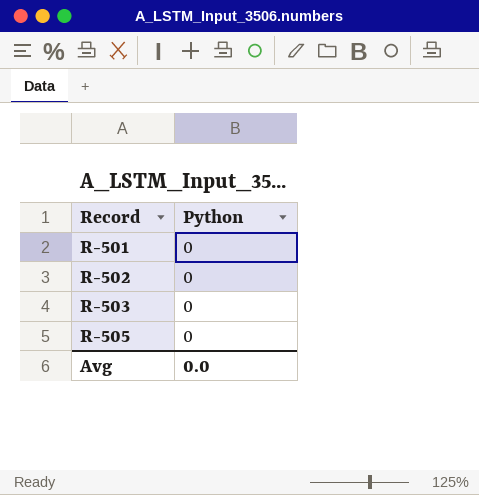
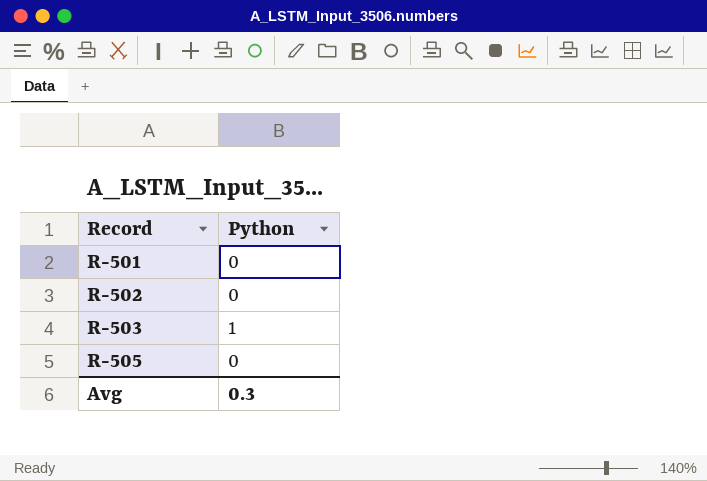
R-503 | Python: 0 -> 1
Avg | Python: 0.0 -> 0.3

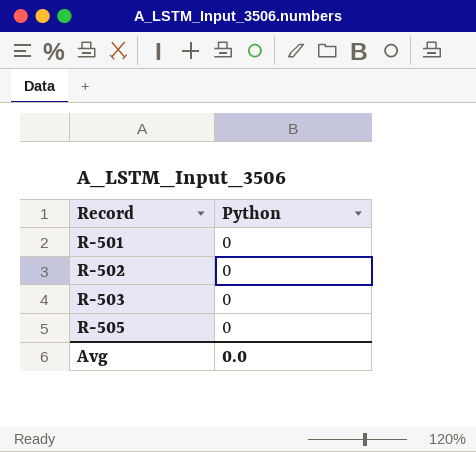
R-503 | Python: 1 -> 0
Avg | Python: 0.3 -> 0.0

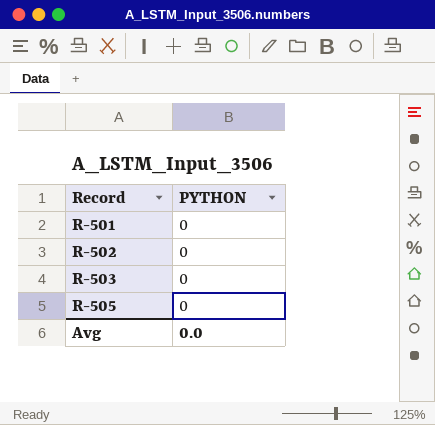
column name: Python -> PYTHON

